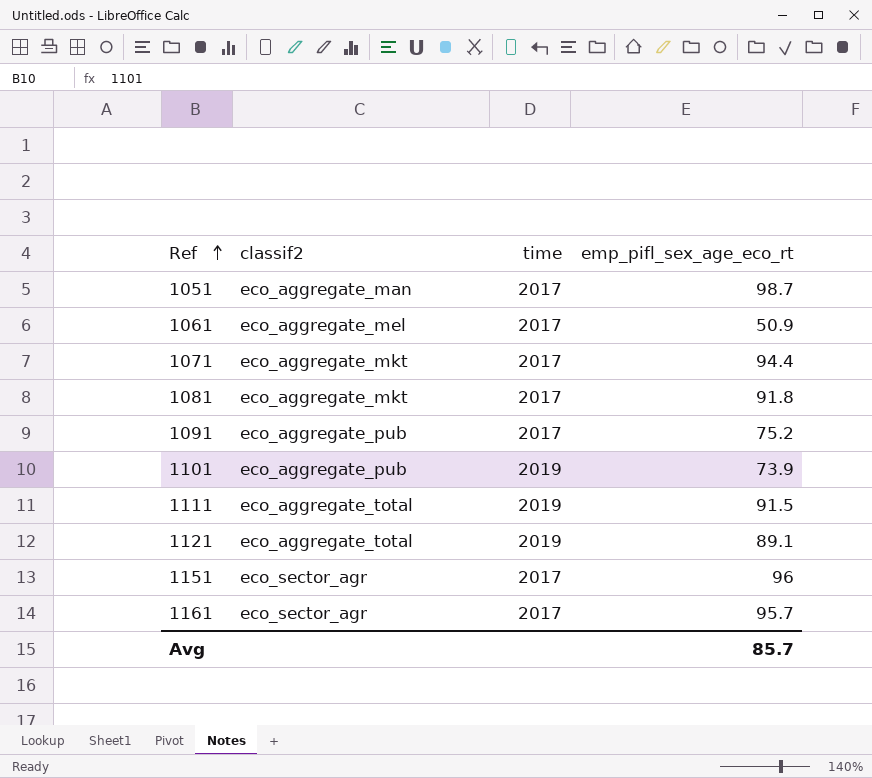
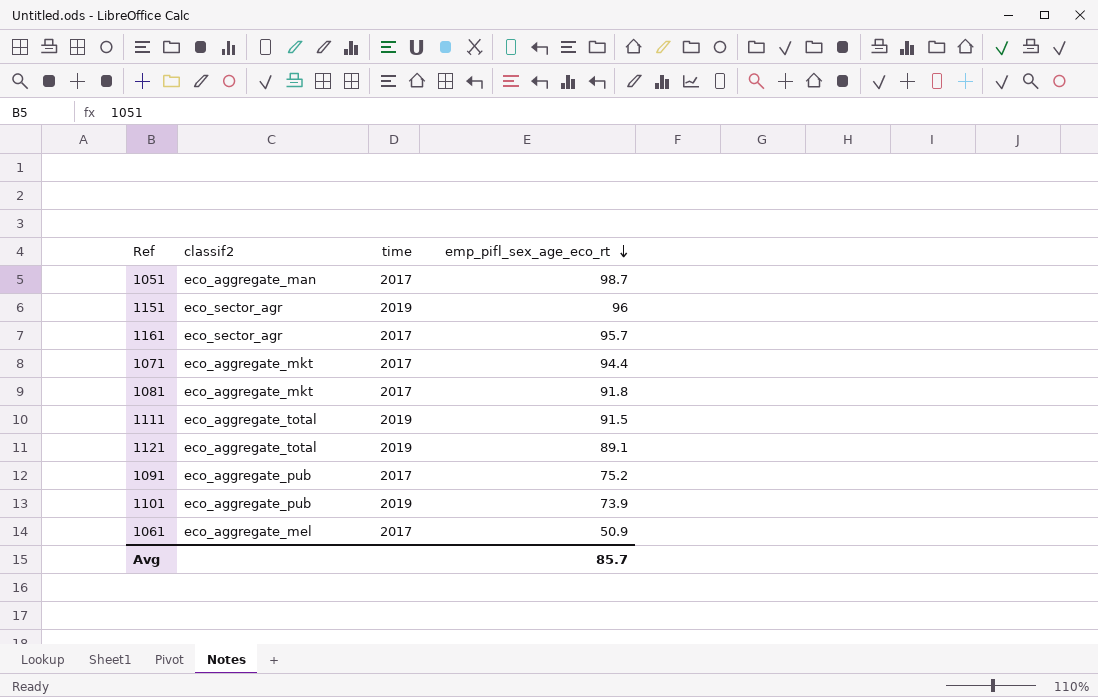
row order: Ref ascending -> emp_pifl_sex_age_eco_rt descending
1151 | time: 2017 -> 2019

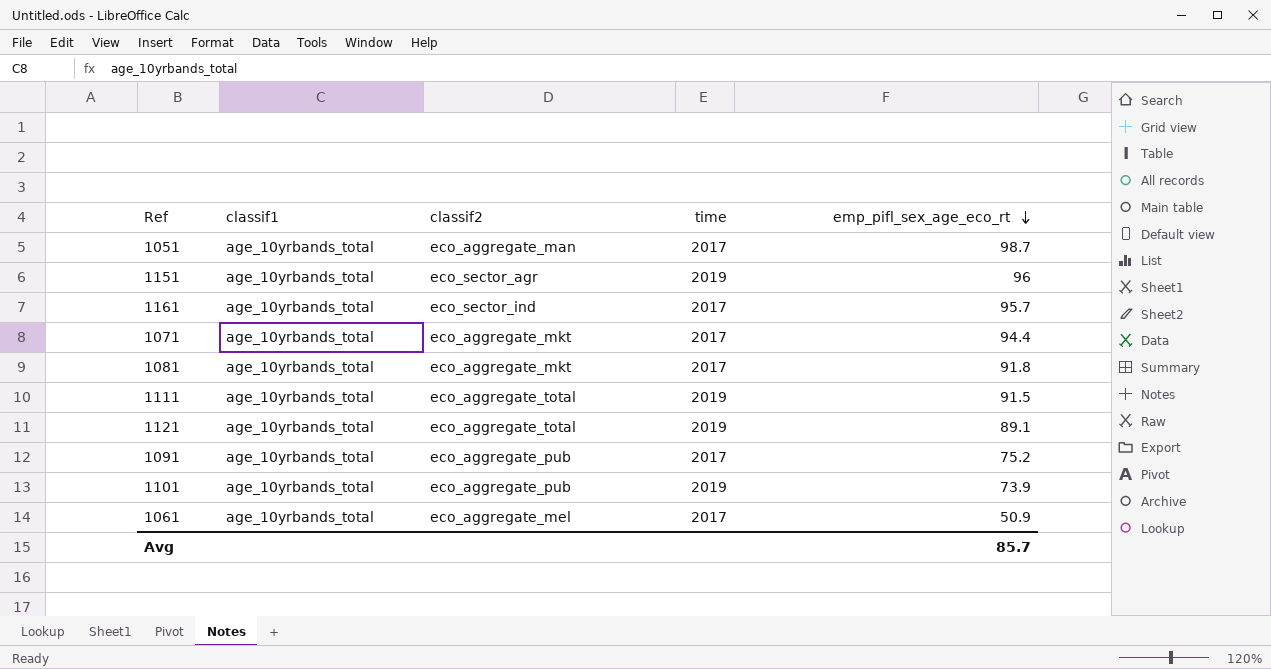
column classif1 | position: none -> 2
1161 | classif2: eco_sector_agr -> eco_sector_ind

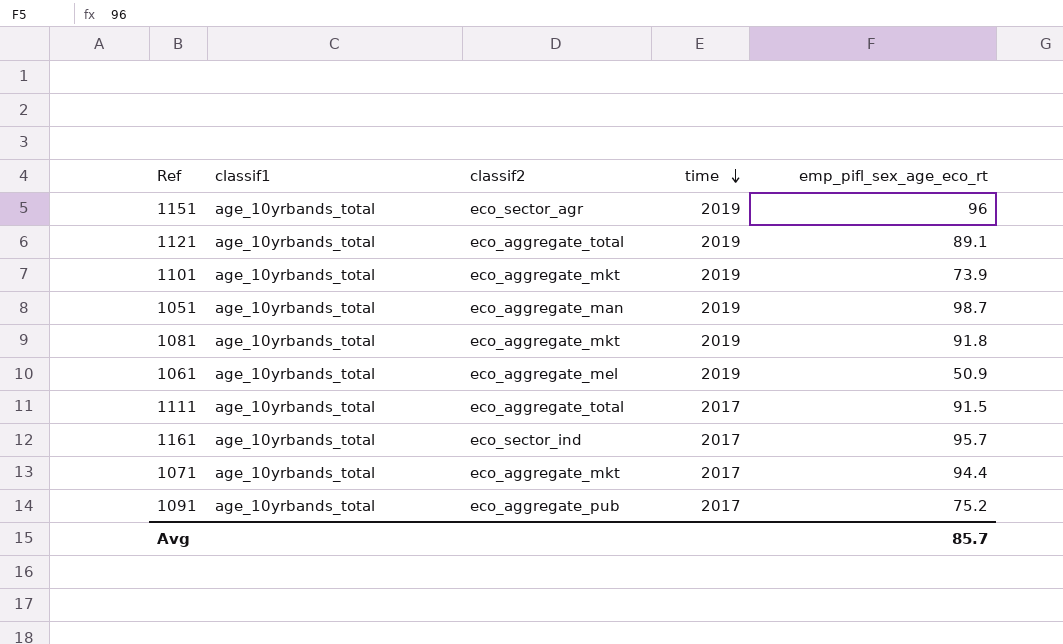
row order: emp_pifl_sex_age_eco_rt descending -> time descending
1101 | classif2: eco_aggregate_pub -> eco_aggregate_mkt
1051 | time: 2017 -> 2019
1081 | time: 2017 -> 2019
1061 | time: 2017 -> 2019
1111 | time: 2019 -> 2017

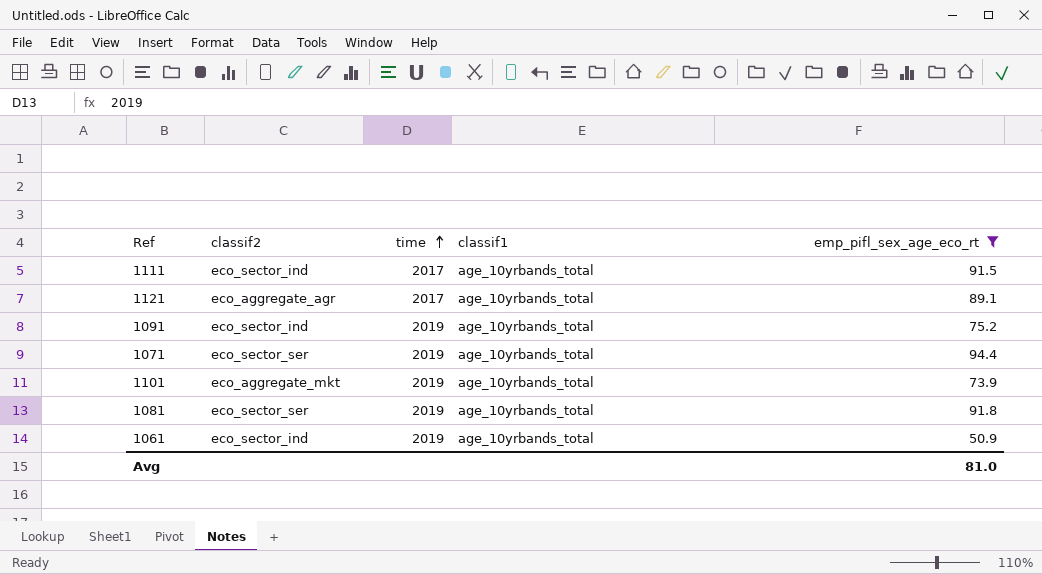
filter: none -> emp_pifl_sex_age_eco_rt <= 94.4
row order: time descending -> time ascending
column classif1 | position: 2 -> 4
1111 | classif2: eco_aggregate_total -> eco_sector_ind
1121 | classif2: eco_aggregate_total -> eco_aggregate_agr
1121 | time: 2019 -> 2017
1091 | classif2: eco_aggregate_pub -> eco_sector_ind
1091 | time: 2017 -> 2019
1071 | classif2: eco_aggregate_mkt -> eco_sector_ser
1071 | time: 2017 -> 2019
1081 | classif2: eco_aggregate_mkt -> eco_sector_ser
1061 | classif2: eco_aggregate_mel -> eco_sector_ind
Avg | emp_pifl_sex_age_eco_rt: 85.7 -> 81.0

